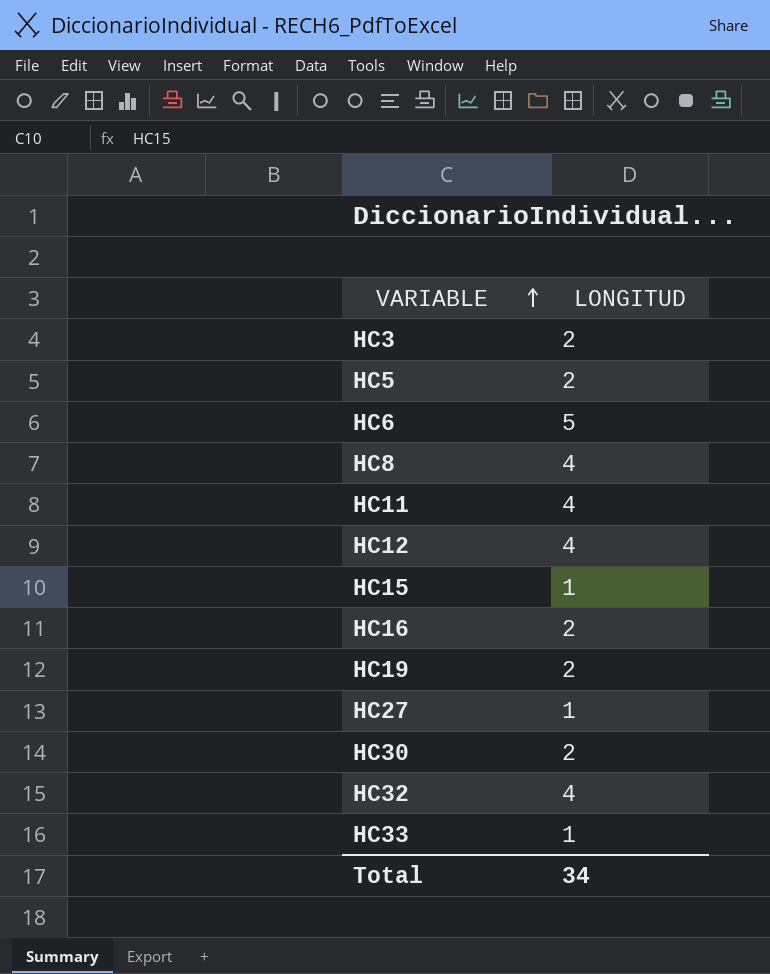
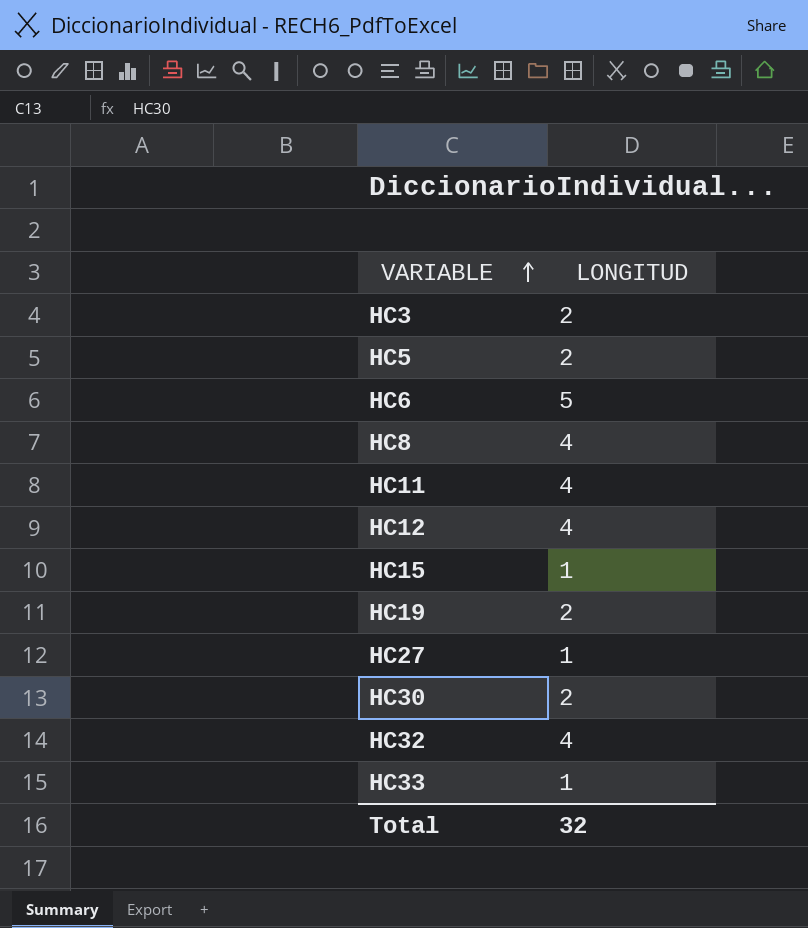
row HC16: 2 -> none
Total | LONGITUD: 34 -> 32

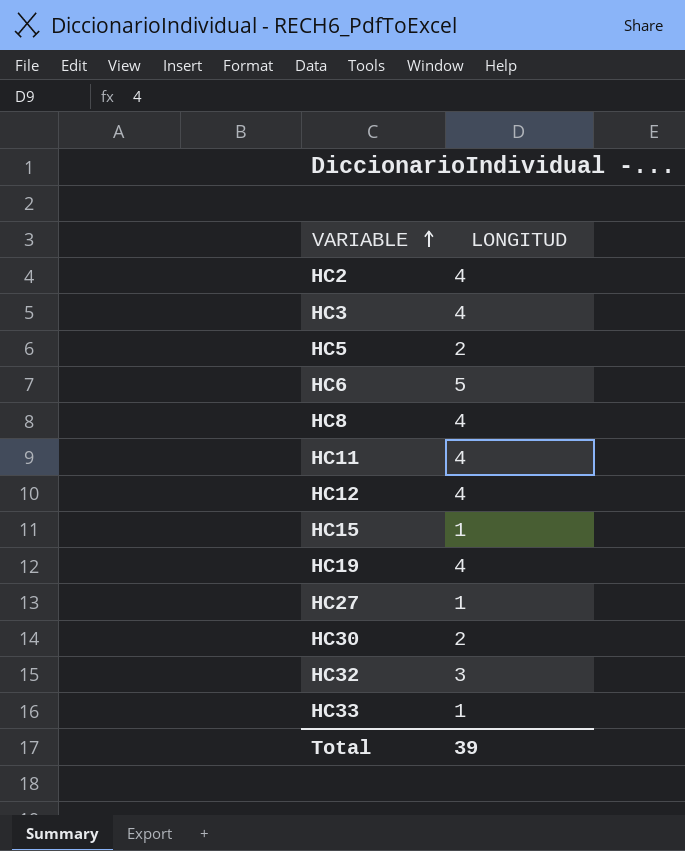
row HC2: none -> 4
HC3 | LONGITUD: 2 -> 4
HC19 | LONGITUD: 2 -> 4
HC32 | LONGITUD: 4 -> 3
Total | LONGITUD: 32 -> 39

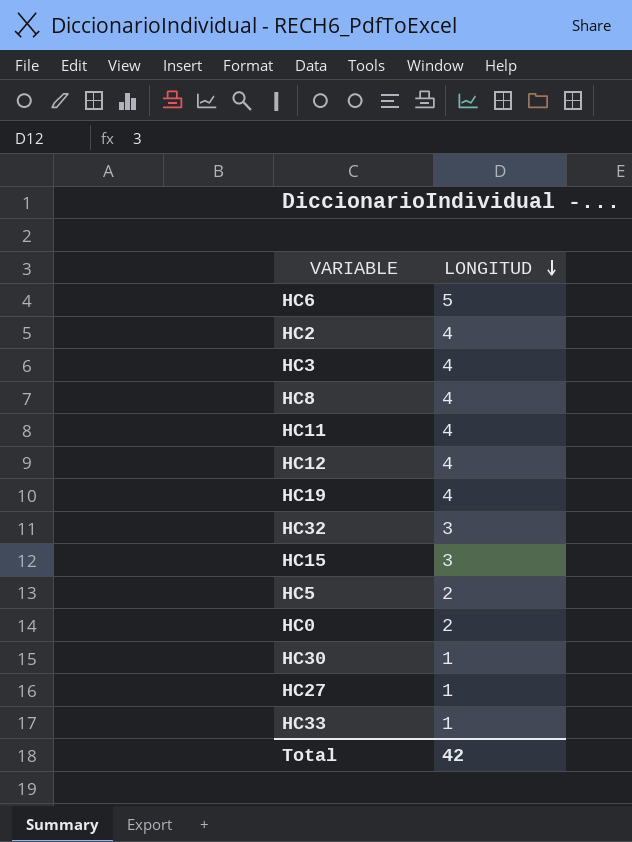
row order: VARIABLE ascending -> LONGITUD descending
HC15 | LONGITUD: 1 -> 3
row HC0: none -> 2
HC30 | LONGITUD: 2 -> 1
Total | LONGITUD: 39 -> 42

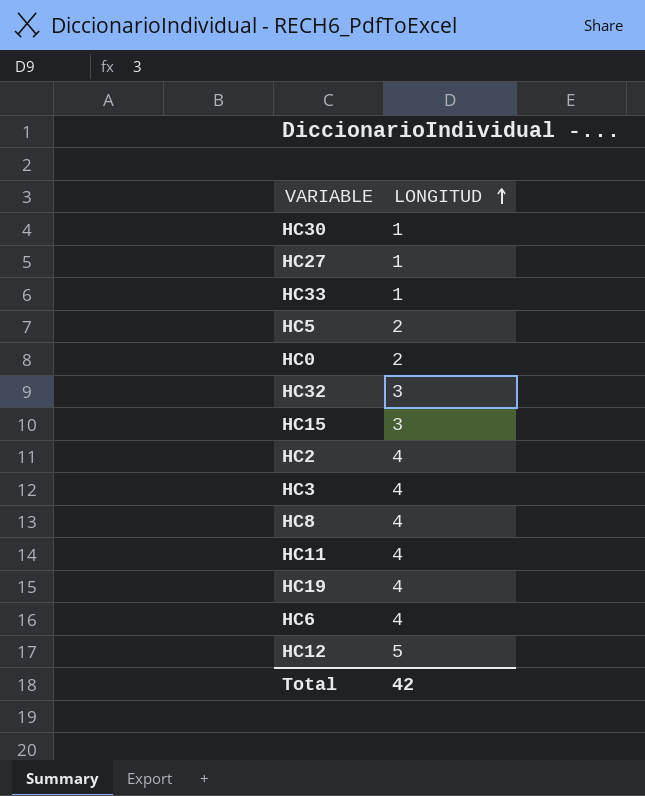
row order: LONGITUD descending -> LONGITUD ascending
HC6 | LONGITUD: 5 -> 4
HC12 | LONGITUD: 4 -> 5

